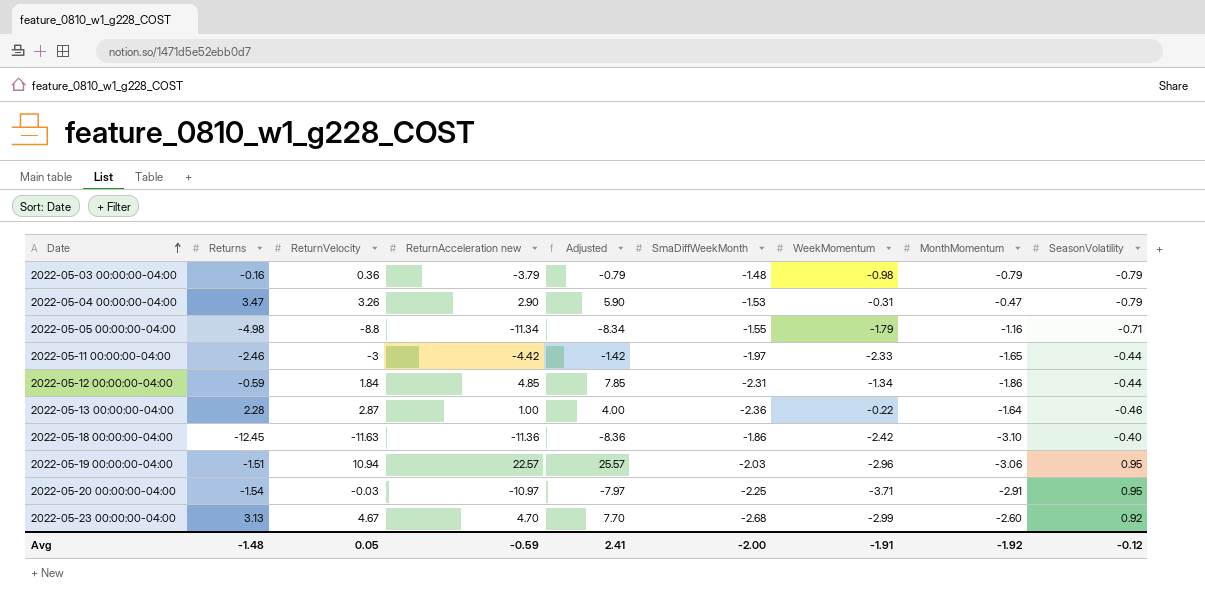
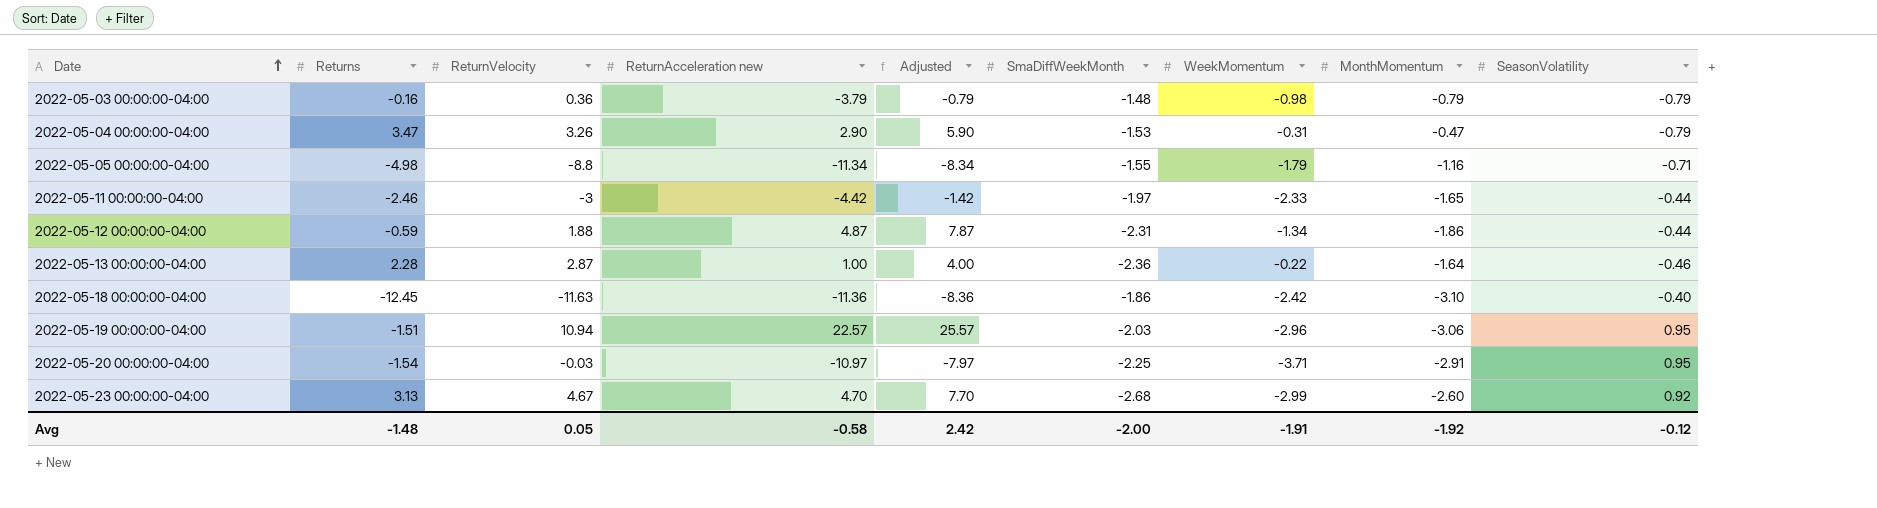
2022-05-12 00:00:00-04:00 | ReturnVelocity: 1.84 -> 1.88
2022-05-12 00:00:00-04:00 | ReturnAcceleration new: 4.85 -> 4.87
2022-05-12 00:00:00-04:00 | Adjusted: 7.85 -> 7.87
Avg | ReturnAcceleration new: -0.59 -> -0.58
Avg | Adjusted: 2.41 -> 2.42

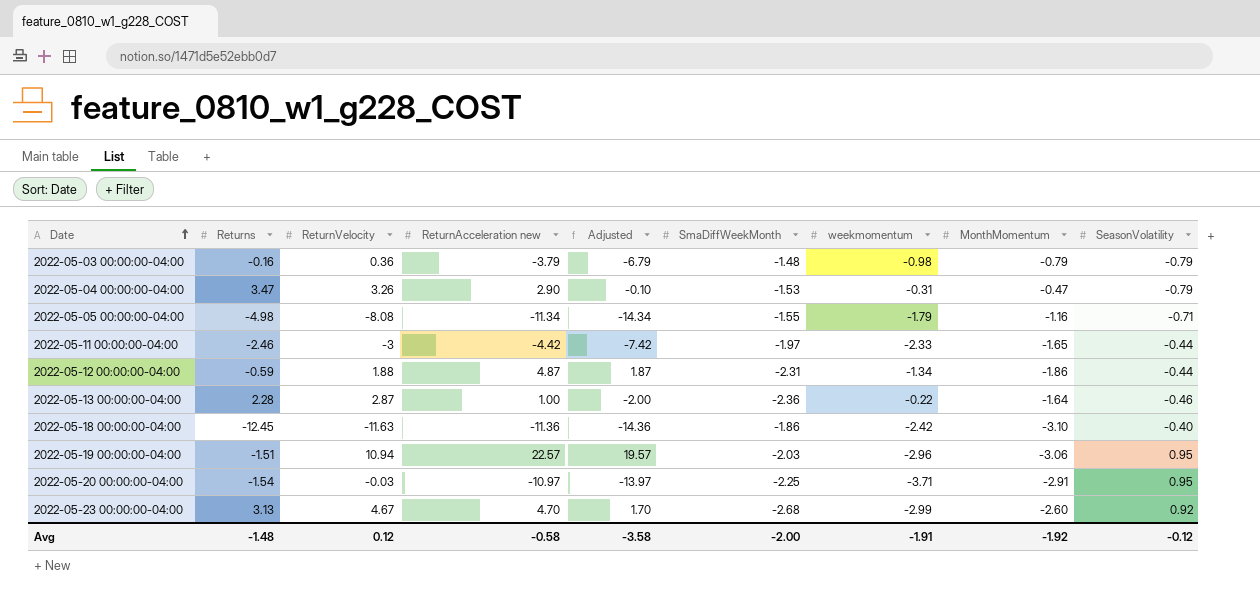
column Adjusted | formula: [ReturnAcceleration new] + 3 -> [ReturnAcceleration new] - 3
column name: WeekMomentum -> weekmomentum
2022-05-05 00:00:00-04:00 | ReturnVelocity: -8.8 -> -8.08
Avg | ReturnVelocity: 0.05 -> 0.12
Avg | Adjusted: 2.42 -> -3.58

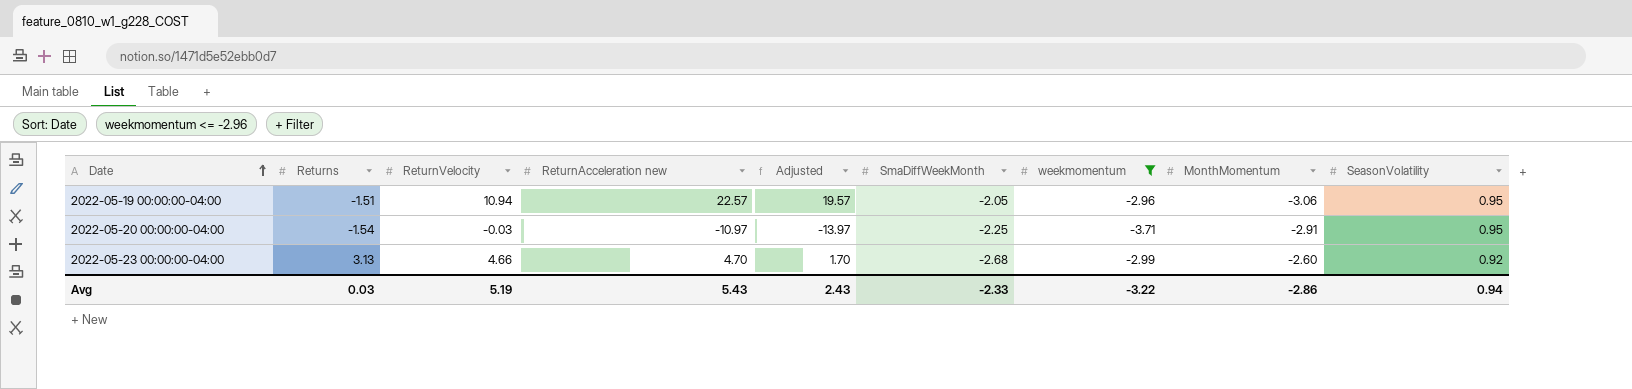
filter: none -> weekmomentum <= -2.96
2022-05-19 00:00:00-04:00 | SmaDiffWeekMonth: -2.03 -> -2.05
2022-05-23 00:00:00-04:00 | ReturnVelocity: 4.67 -> 4.66
Avg | Returns: -1.48 -> 0.03
Avg | ReturnVelocity: 0.12 -> 5.19
Avg | ReturnAcceleration new: -0.58 -> 5.43
Avg | Adjusted: -3.58 -> 2.43
Avg | SmaDiffWeekMonth: -2.00 -> -2.33
Avg | weekmomentum: -1.91 -> -3.22
Avg | MonthMomentum: -1.92 -> -2.86
Avg | SeasonVolatility: -0.12 -> 0.94

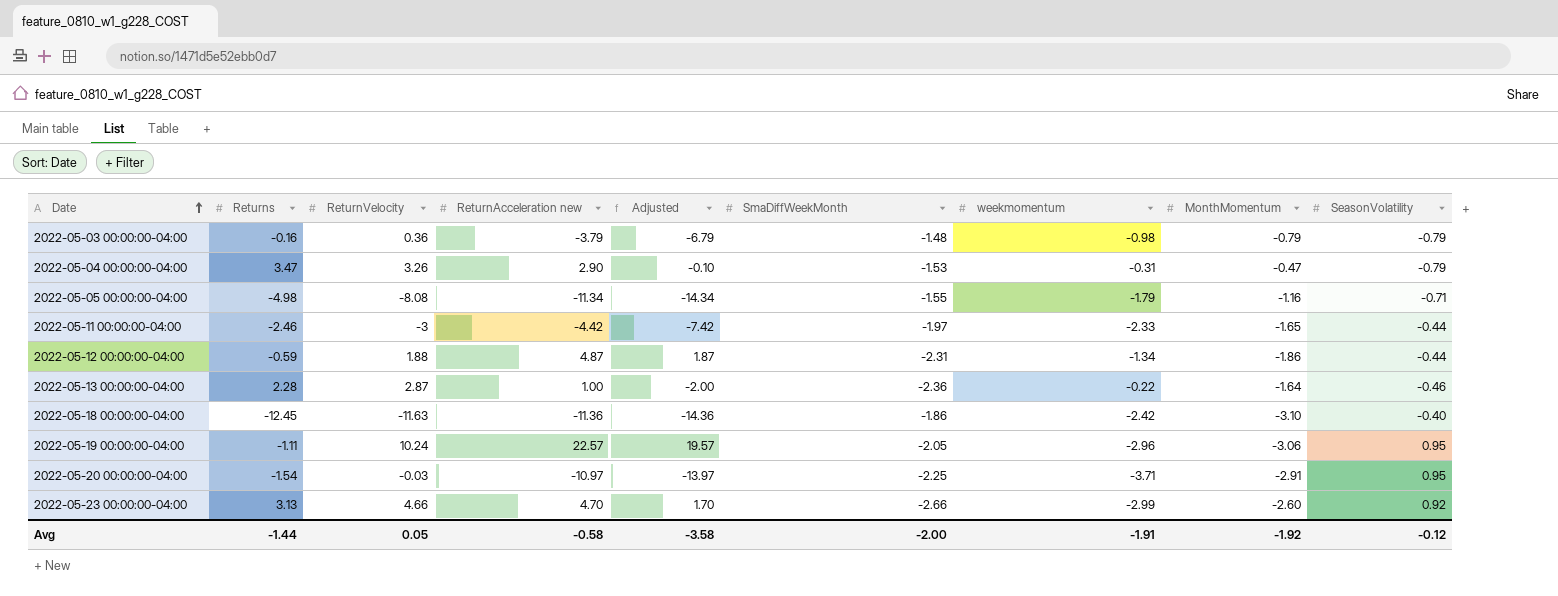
filter: weekmomentum <= -2.96 -> none
2022-05-19 00:00:00-04:00 | Returns: -1.51 -> -1.11
2022-05-19 00:00:00-04:00 | ReturnVelocity: 10.94 -> 10.24
2022-05-23 00:00:00-04:00 | SmaDiffWeekMonth: -2.68 -> -2.66
Avg | Returns: 0.03 -> -1.44
Avg | ReturnVelocity: 5.19 -> 0.05
Avg | ReturnAcceleration new: 5.43 -> -0.58
Avg | Adjusted: 2.43 -> -3.58
Avg | SmaDiffWeekMonth: -2.33 -> -2.00
Avg | weekmomentum: -3.22 -> -1.91
Avg | MonthMomentum: -2.86 -> -1.92
Avg | SeasonVolatility: 0.94 -> -0.12

